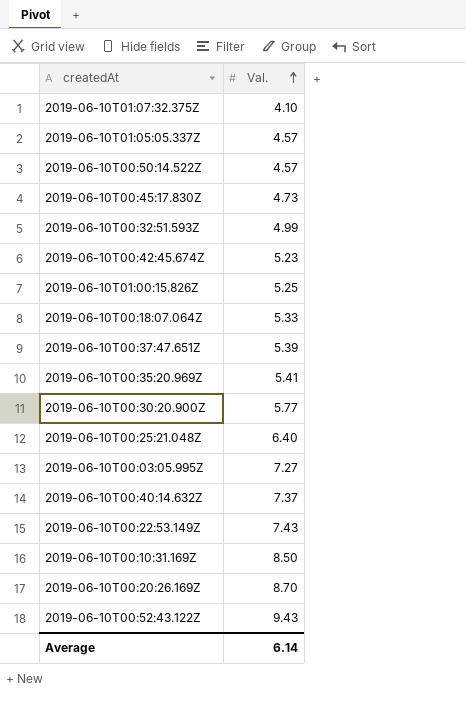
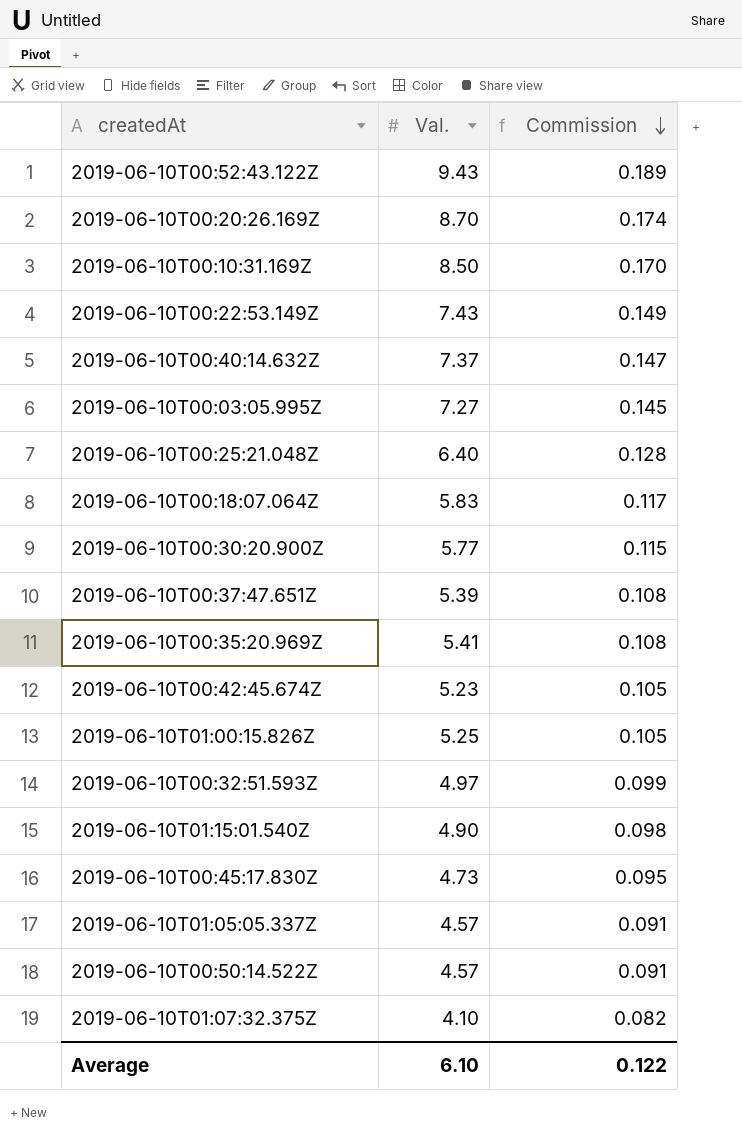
row order: Val. ascending -> Commission descending
column Commission | formula: none -> [Val.] * 0.02
2019-06-10T00:18:07.064Z | Val.: 5.33 -> 5.83
2019-06-10T00:32:51.593Z | Val.: 4.99 -> 4.97
row 2019-06-10T01:15:01.540Z: none -> 4.90 | 0.098
Average | Val.: 6.14 -> 6.10

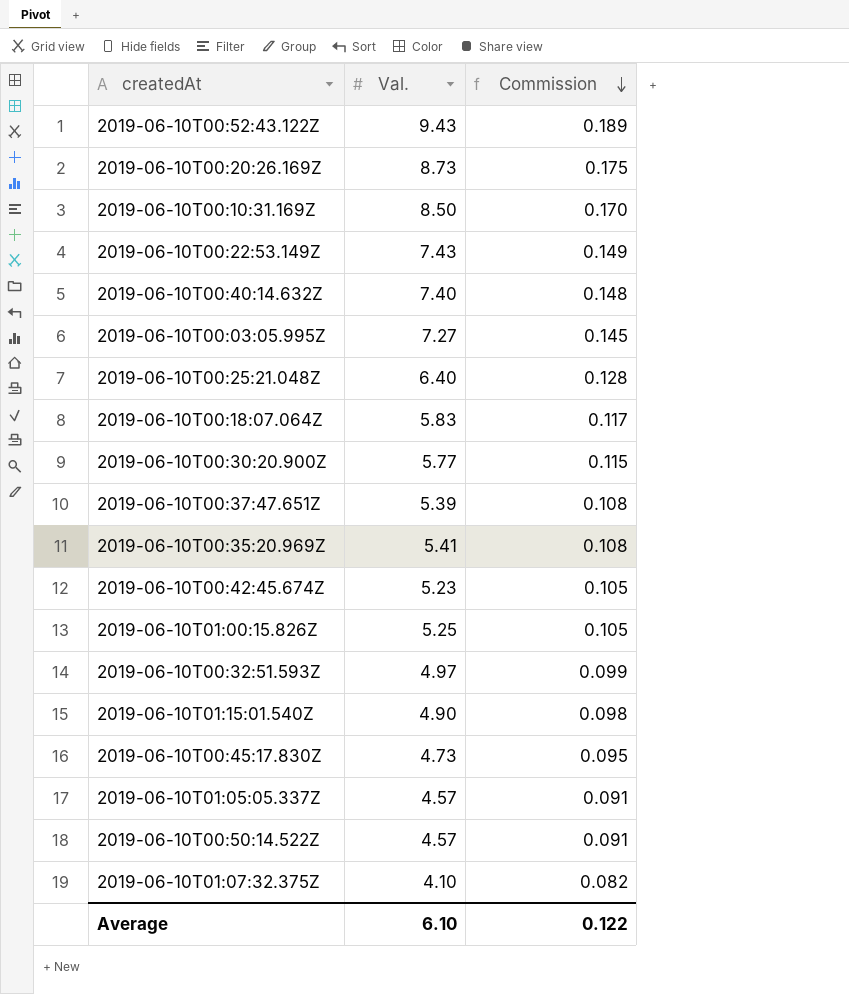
2019-06-10T00:20:26.169Z | Val.: 8.70 -> 8.73
2019-06-10T00:20:26.169Z | Commission: 0.174 -> 0.175
2019-06-10T00:40:14.632Z | Val.: 7.37 -> 7.40
2019-06-10T00:40:14.632Z | Commission: 0.147 -> 0.148

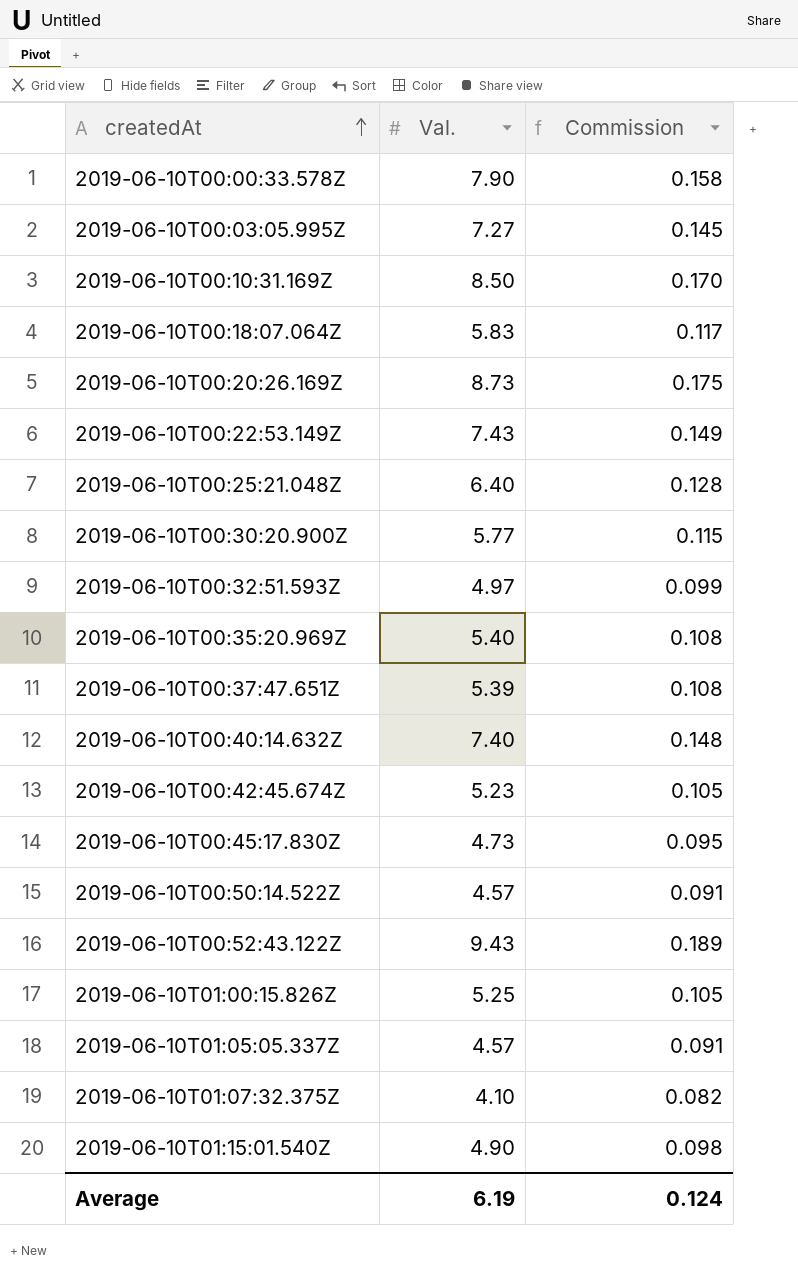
row order: Commission descending -> createdAt ascending
row 2019-06-10T00:00:33.578Z: none -> 7.90 | 0.158
2019-06-10T00:35:20.969Z | Val.: 5.41 -> 5.40
Average | Val.: 6.10 -> 6.19
Average | Commission: 0.122 -> 0.124

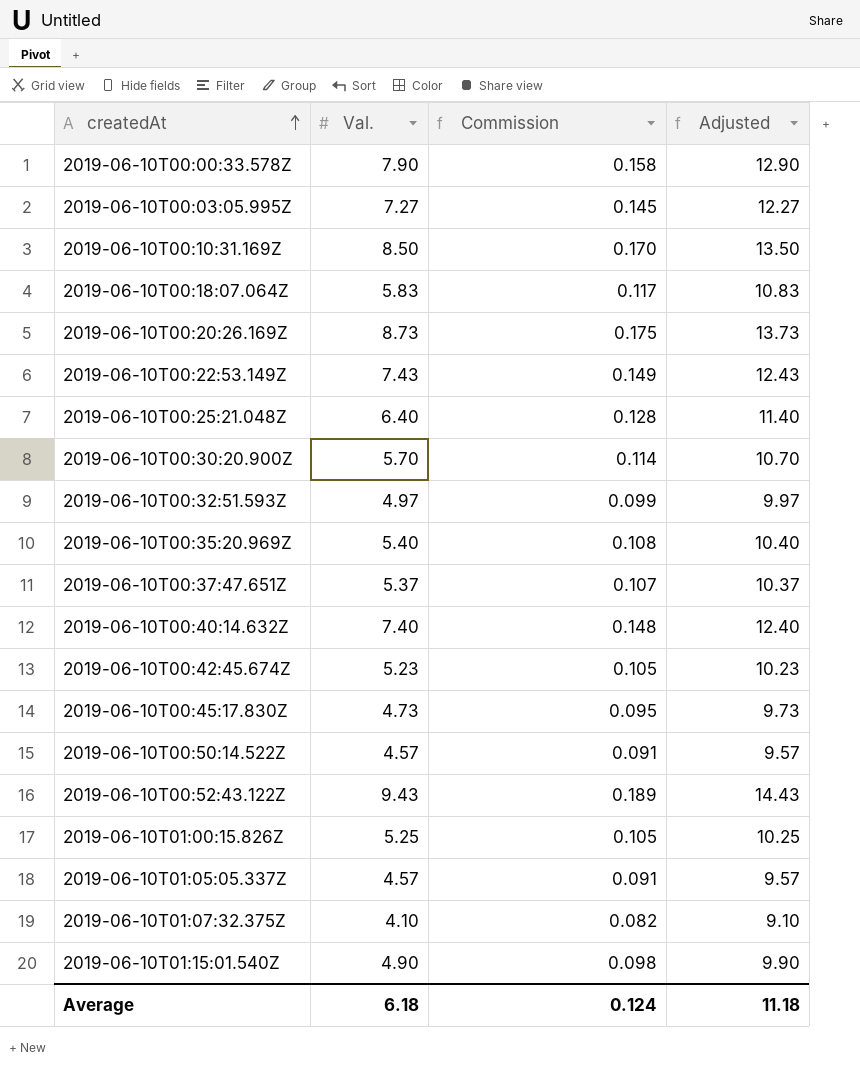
column Adjusted | formula: none -> [Val.] + 5
2019-06-10T00:30:20.900Z | Val.: 5.77 -> 5.70
2019-06-10T00:30:20.900Z | Commission: 0.115 -> 0.114
2019-06-10T00:37:47.651Z | Val.: 5.39 -> 5.37
2019-06-10T00:37:47.651Z | Commission: 0.108 -> 0.107
Average | Val.: 6.19 -> 6.18

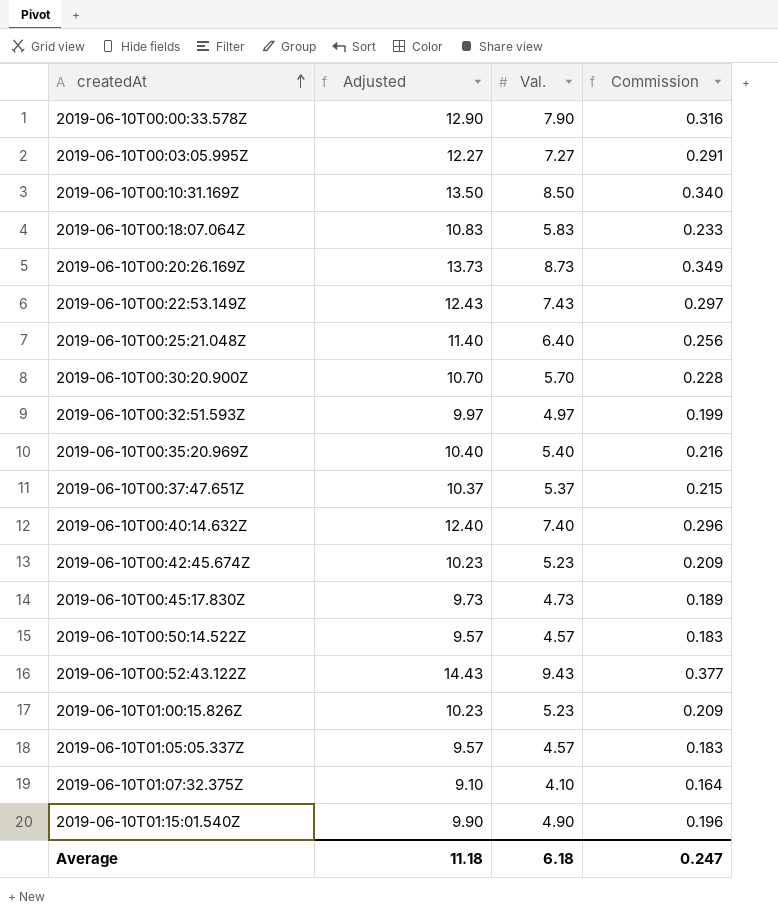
column Adjusted | position: 4 -> 2
column Commission | formula: [Val.] * 0.02 -> [Val.] * 0.04
2019-06-10T01:00:15.826Z | Adjusted: 10.25 -> 10.23
2019-06-10T01:00:15.826Z | Val.: 5.25 -> 5.23
Average | Commission: 0.124 -> 0.247

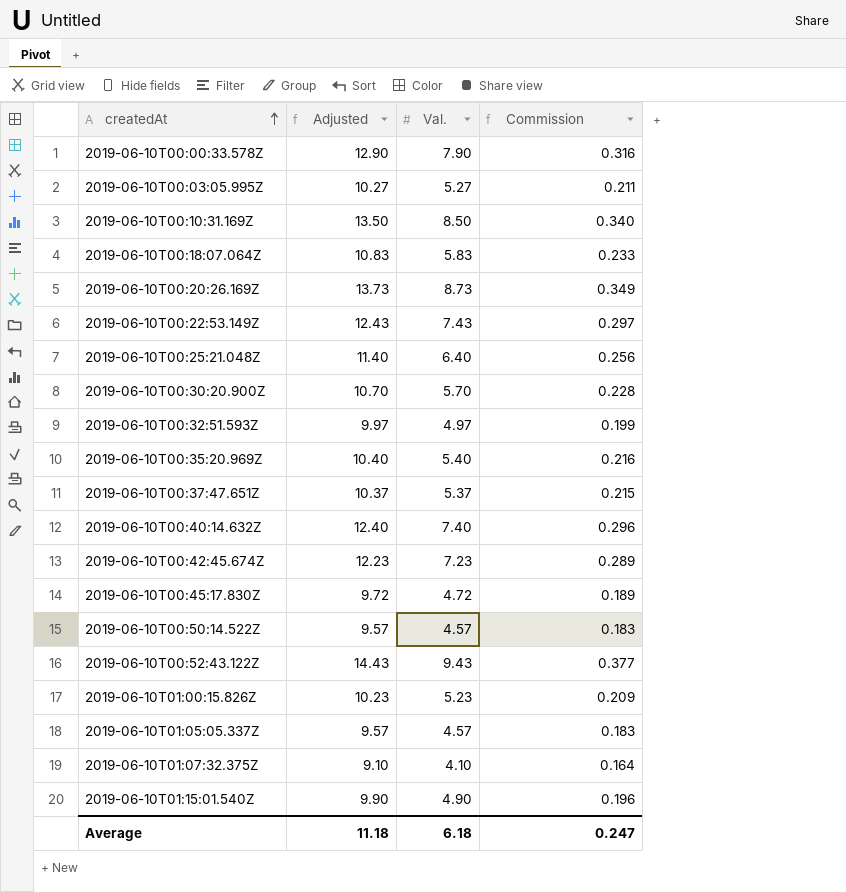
2019-06-10T00:03:05.995Z | Adjusted: 12.27 -> 10.27
2019-06-10T00:03:05.995Z | Val.: 7.27 -> 5.27
2019-06-10T00:03:05.995Z | Commission: 0.291 -> 0.211
2019-06-10T00:42:45.674Z | Adjusted: 10.23 -> 12.23
2019-06-10T00:42:45.674Z | Val.: 5.23 -> 7.23
2019-06-10T00:42:45.674Z | Commission: 0.209 -> 0.289
2019-06-10T00:45:17.830Z | Adjusted: 9.73 -> 9.72
2019-06-10T00:45:17.830Z | Val.: 4.73 -> 4.72

